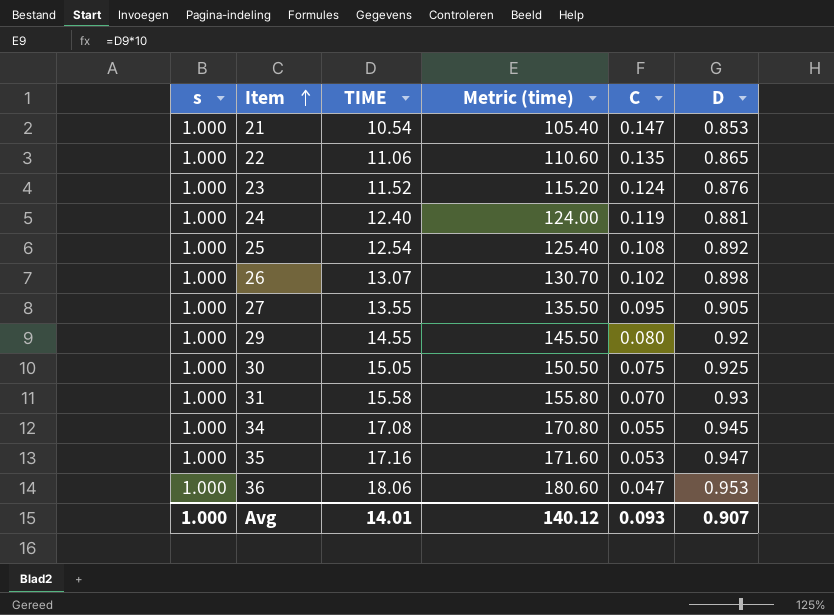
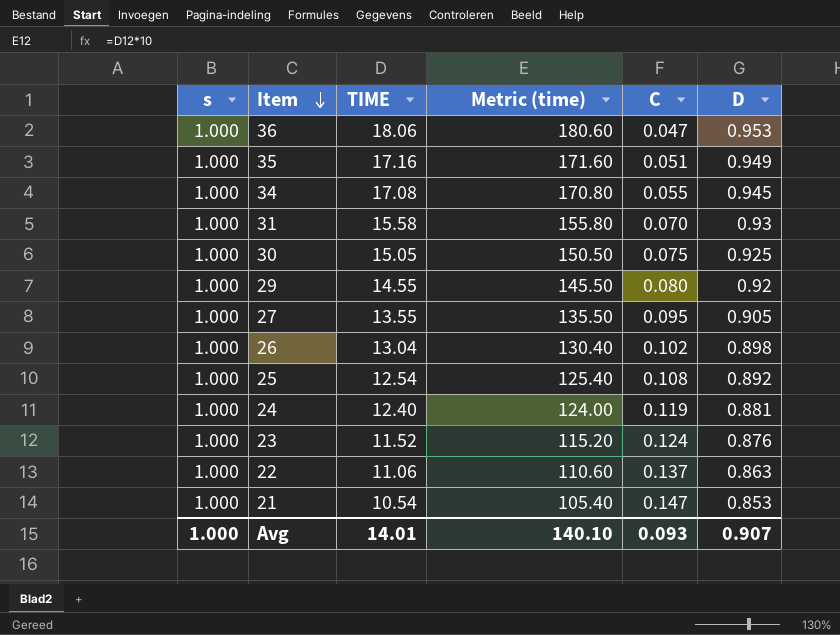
row order: Item ascending -> Item descending
35 | C: 0.053 -> 0.051
35 | D: 0.947 -> 0.949
26 | TIME: 13.07 -> 13.04
26 | Metric (time): 130.70 -> 130.40
22 | C: 0.135 -> 0.137
22 | D: 0.865 -> 0.863
Avg | Metric (time): 140.12 -> 140.10

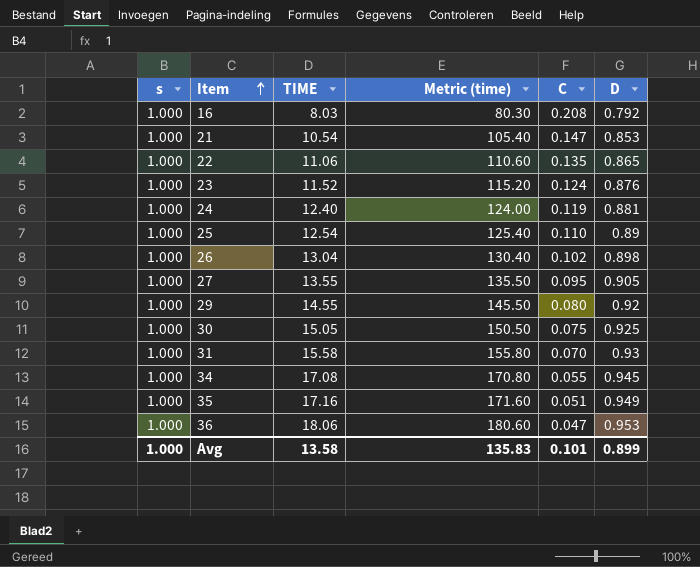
row order: Item descending -> Item ascending
row 16: none -> 1.000 | 8.03 | 80.30 | 0.208 | 0.792
22 | C: 0.137 -> 0.135
22 | D: 0.863 -> 0.865
25 | C: 0.108 -> 0.110
25 | D: 0.892 -> 0.89
Avg | TIME: 14.01 -> 13.58
Avg | Metric (time): 140.10 -> 135.83
Avg | C: 0.093 -> 0.101
Avg | D: 0.907 -> 0.899

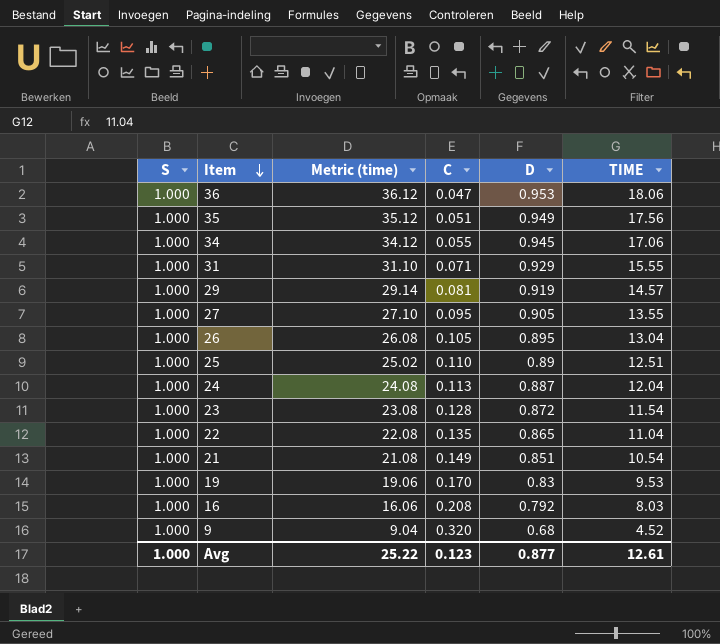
row order: Item ascending -> Item descending
column name: s -> S
column Metric (time) | formula: [TIME] * 10 -> [TIME] * 2
column TIME | position: 3 -> 6
row 30: 1.000 | 15.05 | 150.50 | 0.075 | 0.925 -> none
35 | TIME: 17.16 -> 17.56
34 | TIME: 17.08 -> 17.06
31 | C: 0.070 -> 0.071
31 | D: 0.93 -> 0.929
31 | TIME: 15.58 -> 15.55
29 | C: 0.080 -> 0.081
29 | D: 0.92 -> 0.919
29 | TIME: 14.55 -> 14.57
26 | C: 0.102 -> 0.105
26 | D: 0.898 -> 0.895
25 | TIME: 12.54 -> 12.51
24 | C: 0.119 -> 0.113
24 | D: 0.881 -> 0.887
24 | TIME: 12.40 -> 12.04
23 | C: 0.124 -> 0.128
23 | D: 0.876 -> 0.872
23 | TIME: 11.52 -> 11.54
22 | TIME: 11.06 -> 11.04
21 | C: 0.147 -> 0.149
21 | D: 0.853 -> 0.851
row 19: none -> 1.000 | 19.06 | 0.170 | 0.83 | 9.53
row 9: none -> 1.000 | 9.04 | 0.320 | 0.68 | 4.52
Avg | Metric (time): 135.83 -> 25.22
Avg | C: 0.101 -> 0.123
Avg | D: 0.899 -> 0.877
Avg | TIME: 13.58 -> 12.61

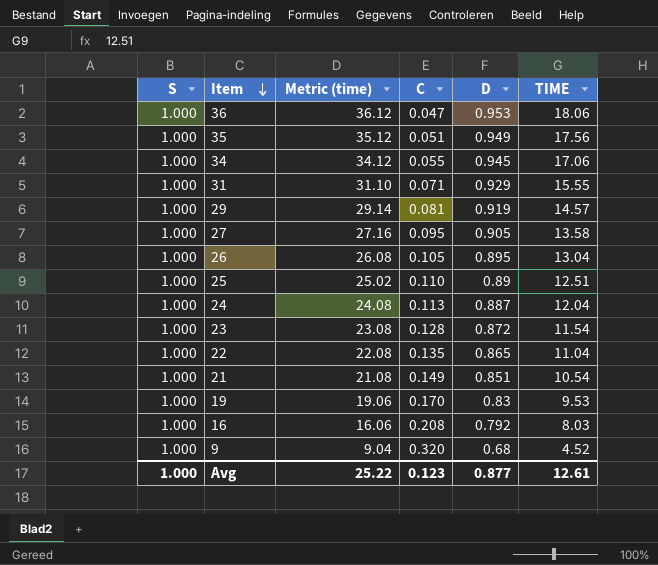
27 | Metric (time): 27.10 -> 27.16
27 | TIME: 13.55 -> 13.58

